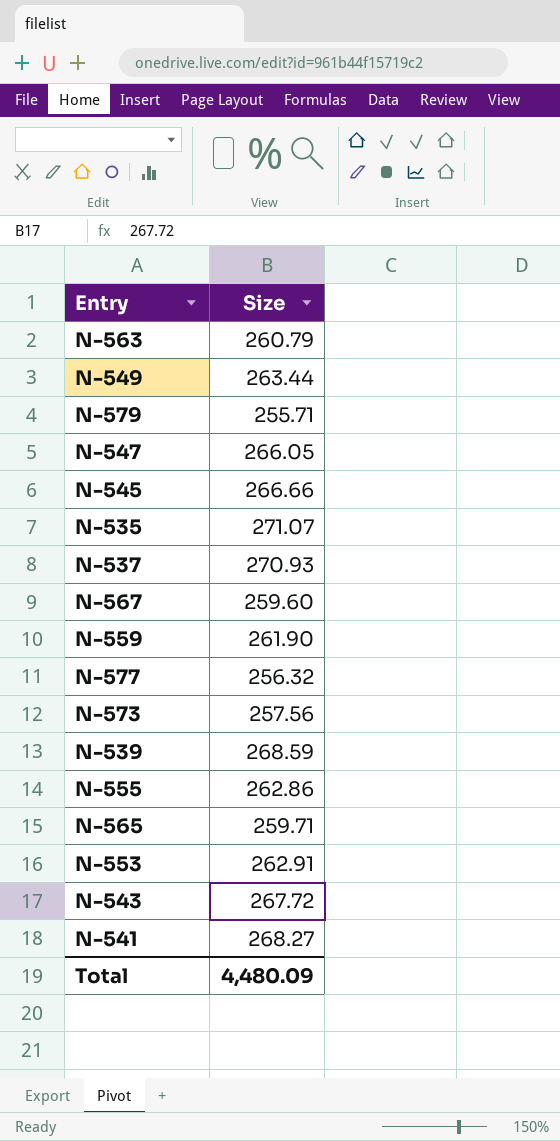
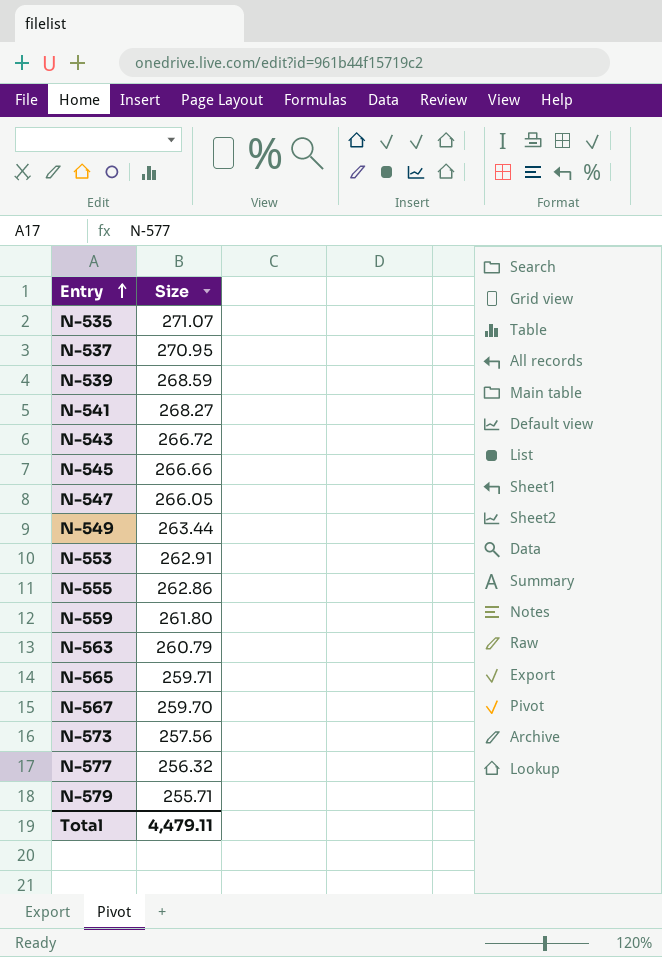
row order: none -> Entry ascending
N-537 | Size: 270.93 -> 270.95
N-543 | Size: 267.72 -> 266.72
N-559 | Size: 261.90 -> 261.80
N-567 | Size: 259.60 -> 259.70
Total | Size: 4,480.09 -> 4,479.11

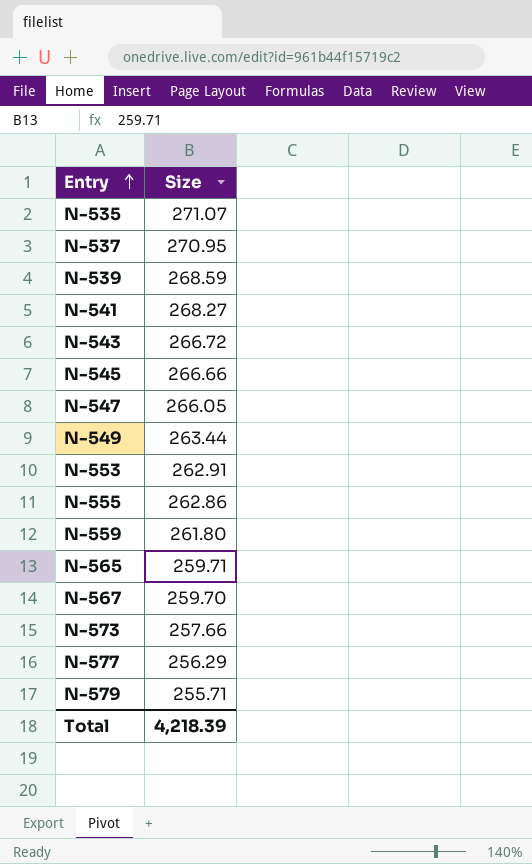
row N-563: 260.79 -> none
N-573 | Size: 257.56 -> 257.66
N-577 | Size: 256.32 -> 256.29
Total | Size: 4,479.11 -> 4,218.39

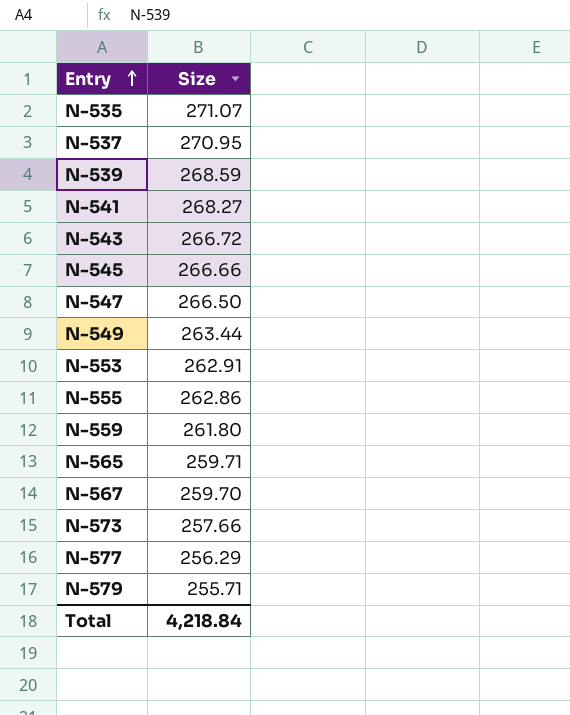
N-547 | Size: 266.05 -> 266.50
Total | Size: 4,218.39 -> 4,218.84

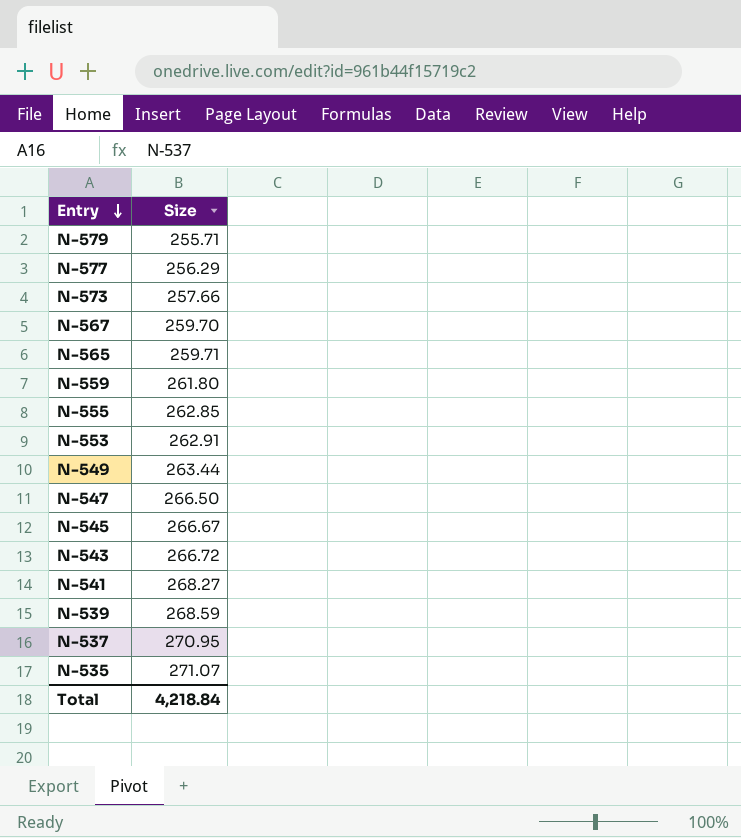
row order: Entry ascending -> Entry descending
N-555 | Size: 262.86 -> 262.85
N-545 | Size: 266.66 -> 266.67

